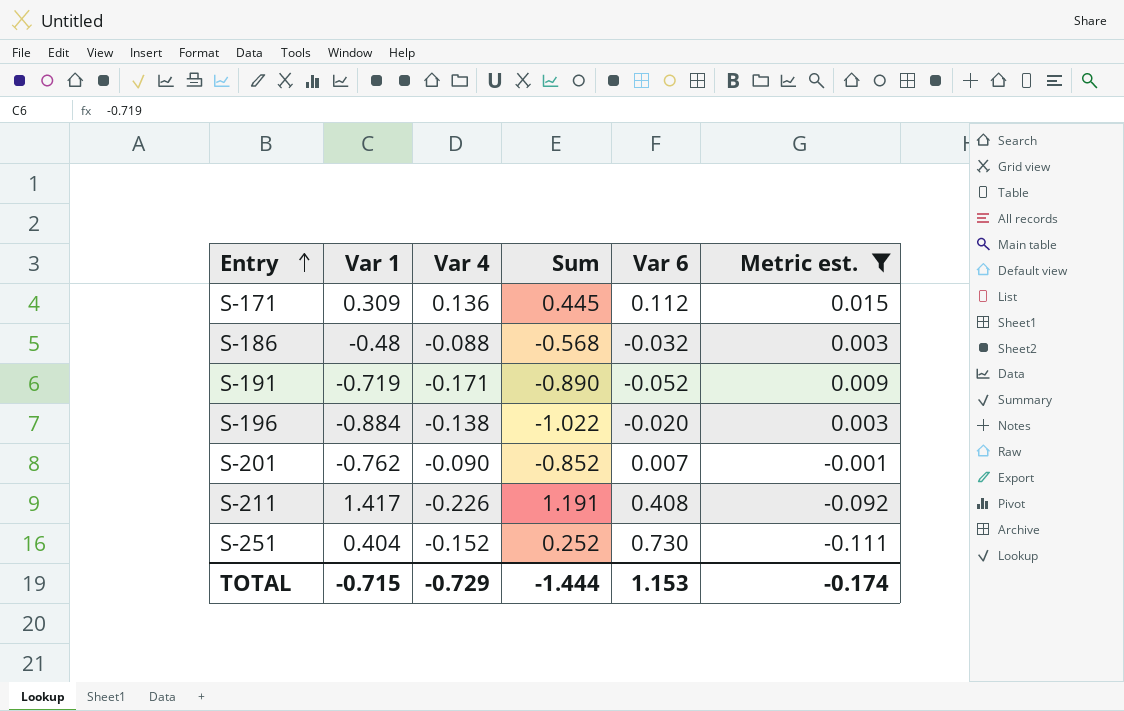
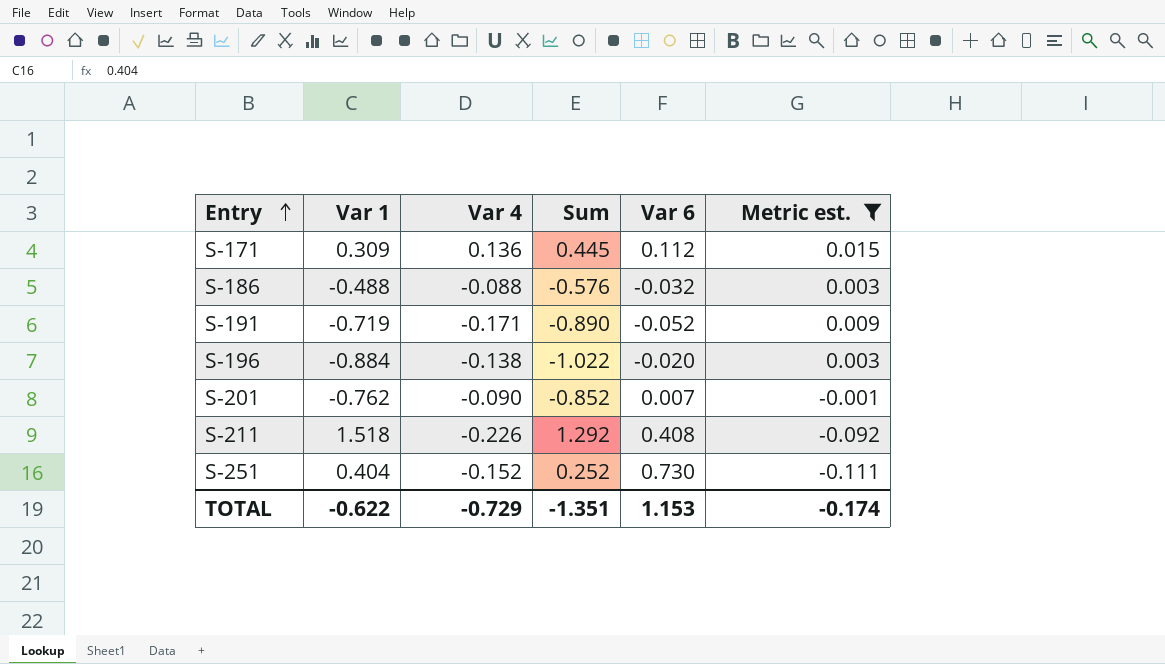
S-186 | Var 1: -0.48 -> -0.488
S-186 | Sum: -0.568 -> -0.576
S-211 | Var 1: 1.417 -> 1.518
S-211 | Sum: 1.191 -> 1.292
TOTAL | Var 1: -0.715 -> -0.622
TOTAL | Sum: -1.444 -> -1.351

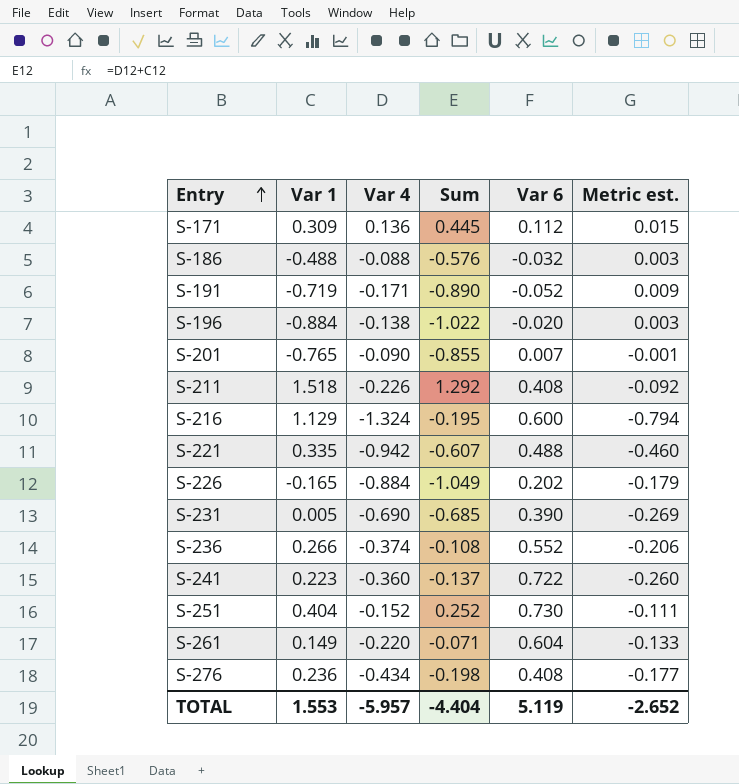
filter: Metric est. >= -0.111 -> none
S-201 | Var 1: -0.762 -> -0.765
S-201 | Sum: -0.852 -> -0.855
TOTAL | Var 1: -0.622 -> 1.553
TOTAL | Var 4: -0.729 -> -5.957
TOTAL | Sum: -1.351 -> -4.404
TOTAL | Var 6: 1.153 -> 5.119
TOTAL | Metric est.: -0.174 -> -2.652

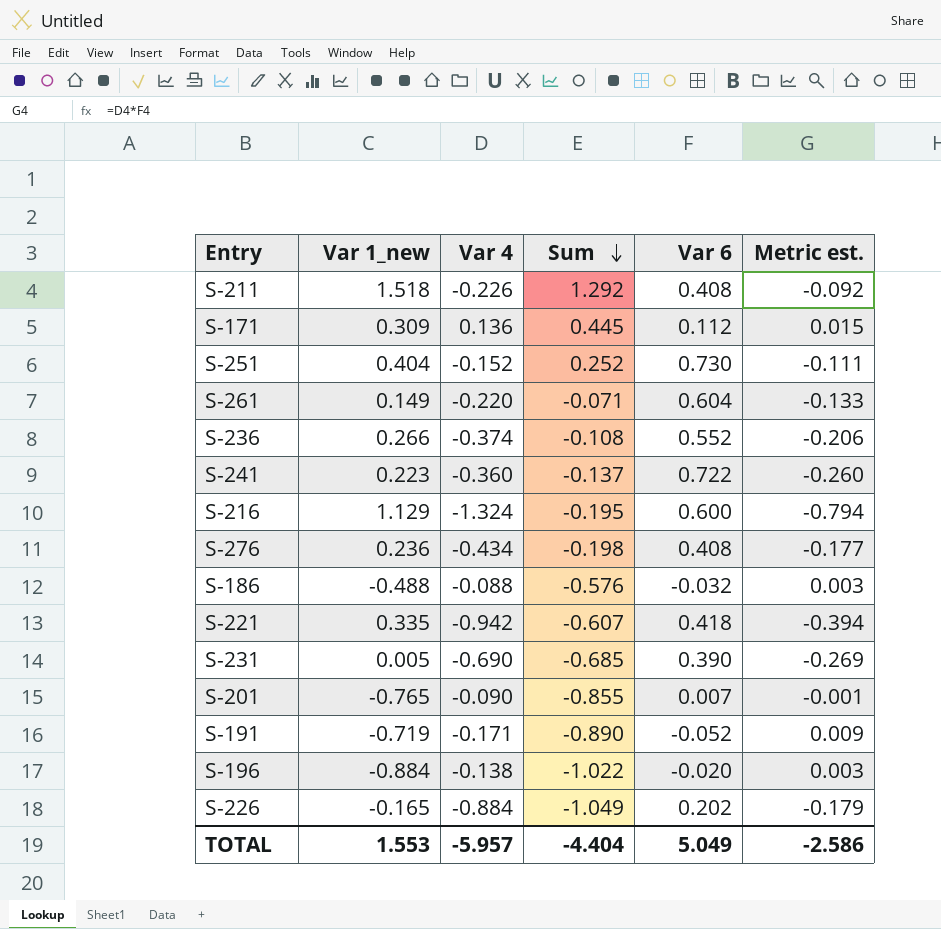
row order: Entry ascending -> Sum descending
column name: Var 1 -> Var 1_new
S-221 | Var 6: 0.488 -> 0.418
S-221 | Metric est.: -0.460 -> -0.394
TOTAL | Var 6: 5.119 -> 5.049
TOTAL | Metric est.: -2.652 -> -2.586

